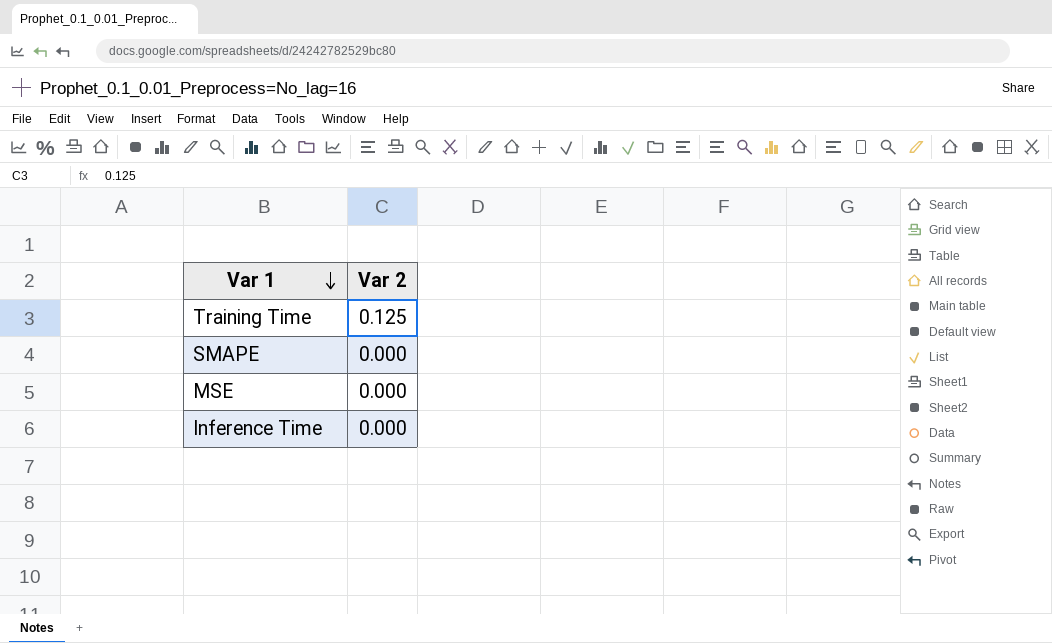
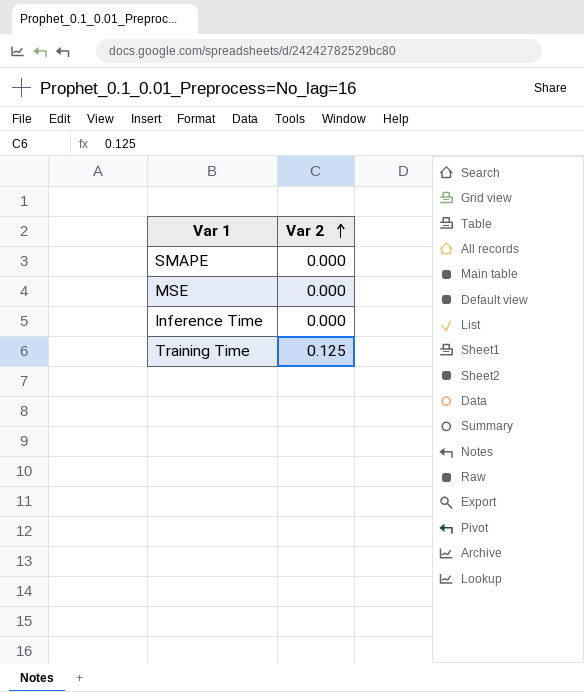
row order: Var 1 descending -> Var 2 ascending

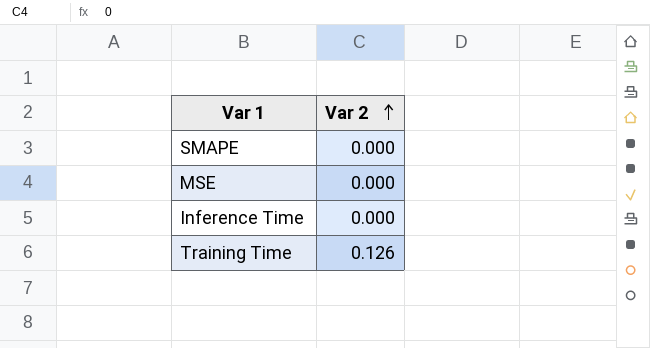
Training Time | Var 2: 0.125 -> 0.126

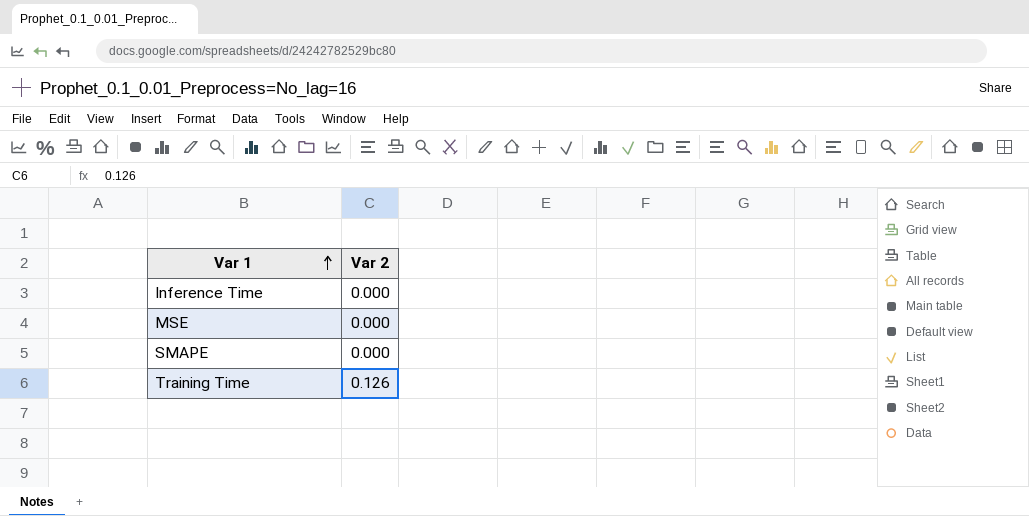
row order: Var 2 ascending -> Var 1 ascending

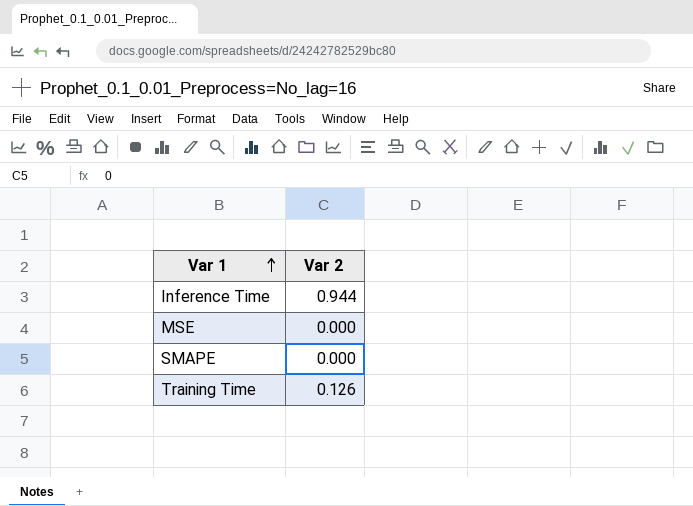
Inference Time | Var 2: 0.000 -> 0.944

